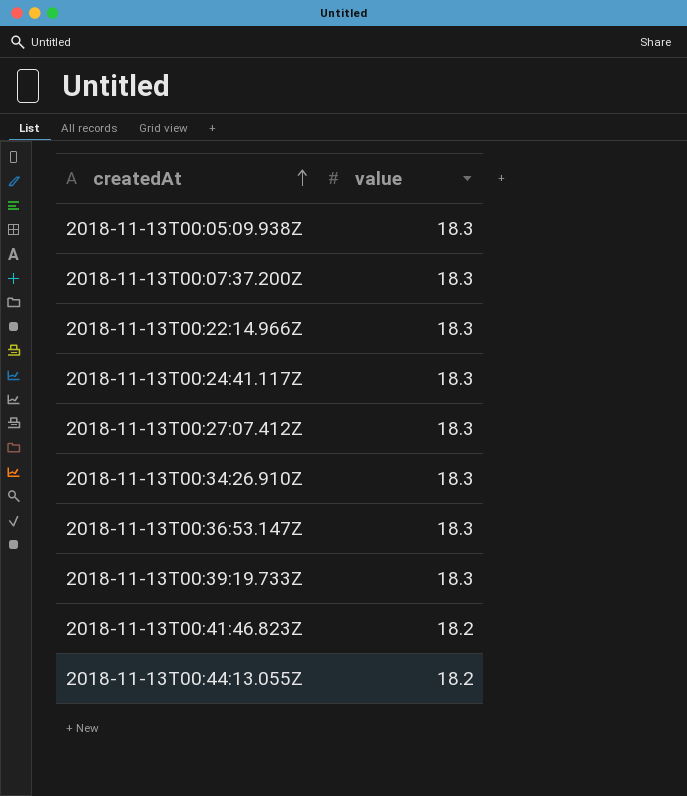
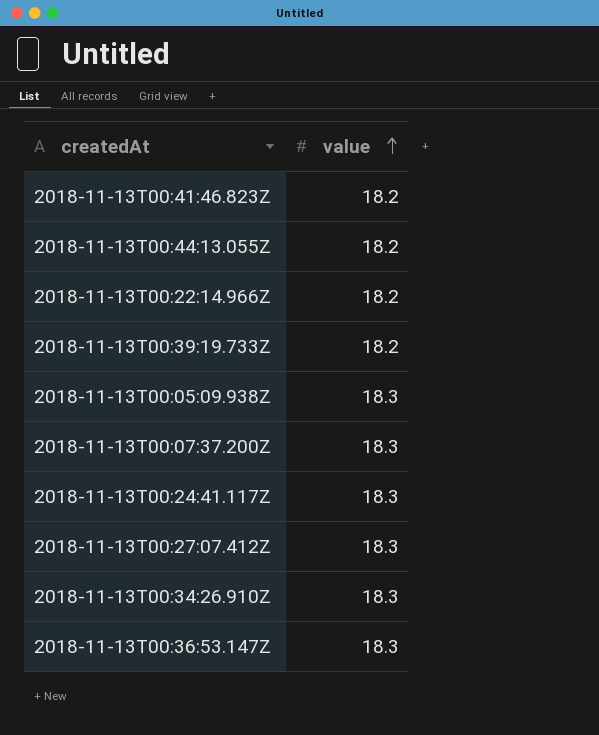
row order: createdAt ascending -> value ascending
2018-11-13T00:22:14.966Z | value: 18.3 -> 18.2
2018-11-13T00:39:19.733Z | value: 18.3 -> 18.2

